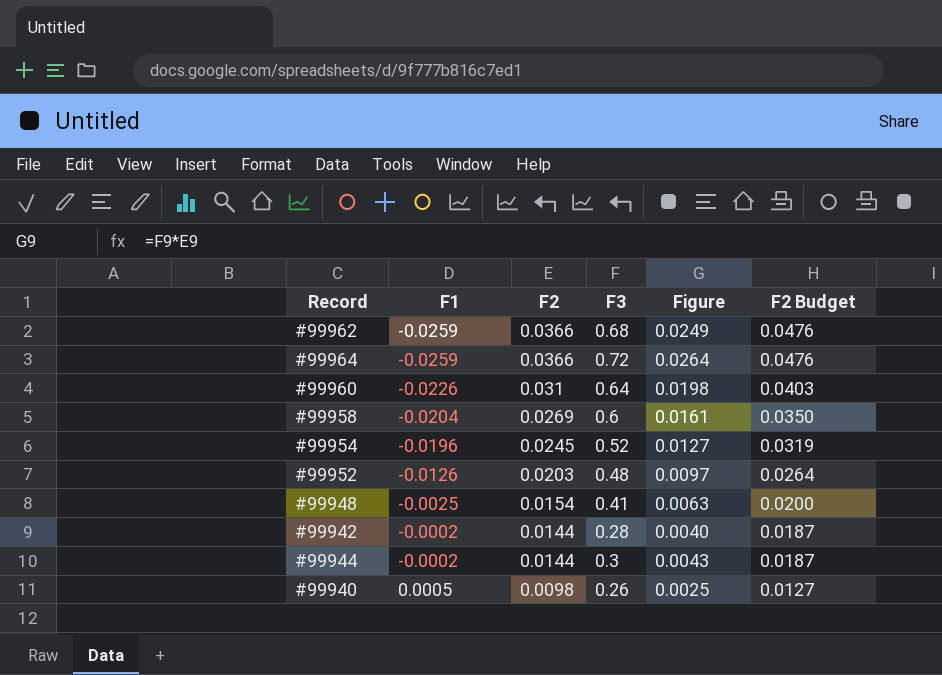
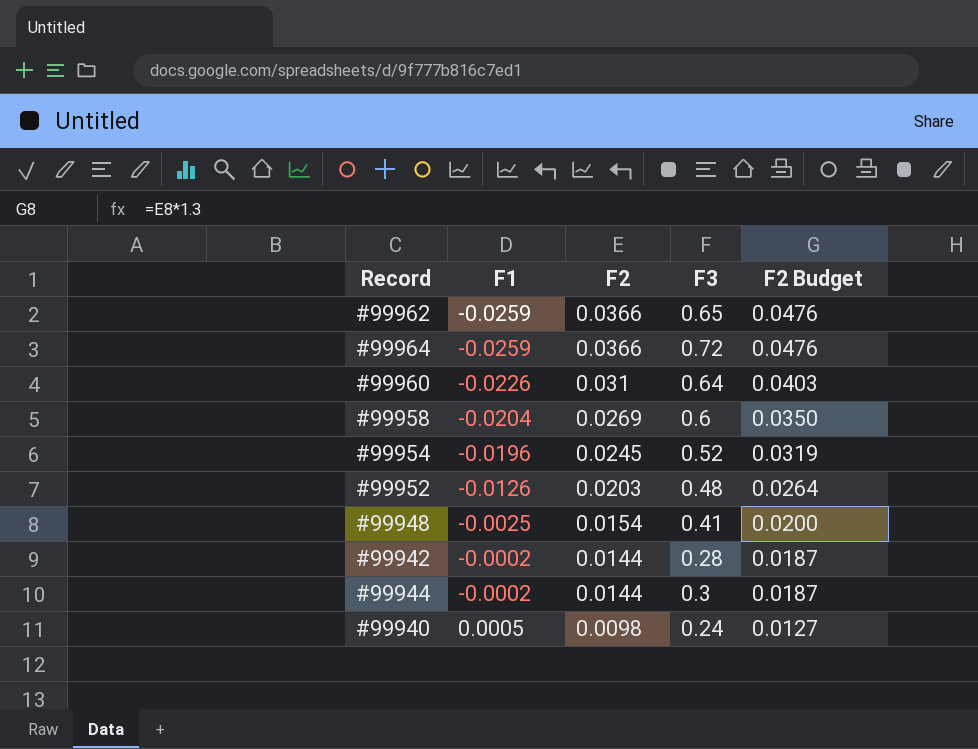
column Figure | formula: [F2] * [F3] -> none
#99962 | F3: 0.68 -> 0.65
#99940 | F3: 0.26 -> 0.24

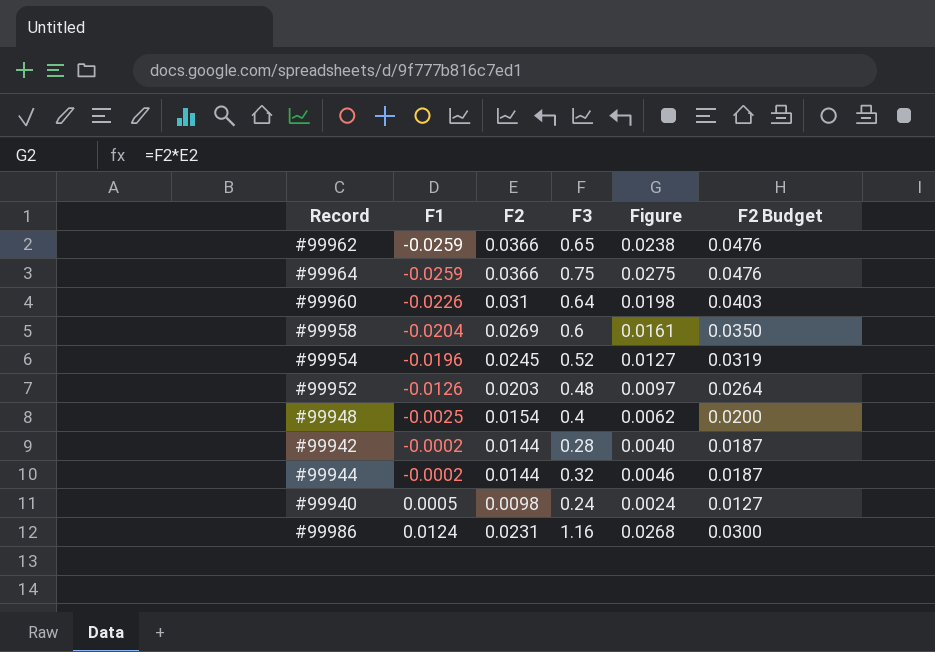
column Figure | formula: none -> [F2] * [F3]
#99964 | F3: 0.72 -> 0.75
#99948 | F3: 0.41 -> 0.4
#99944 | F3: 0.3 -> 0.32
row #99986: none -> 0.0124 | 0.0231 | 1.16 | 0.0268 | 0.0300

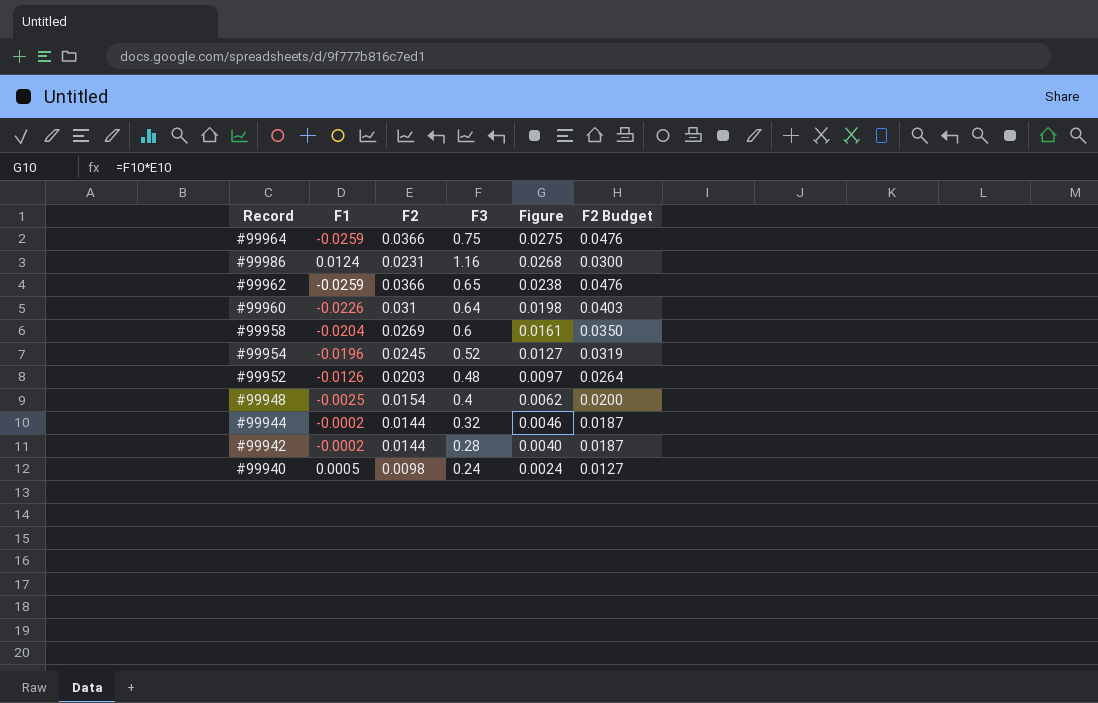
row order: F1 ascending -> Figure descending

